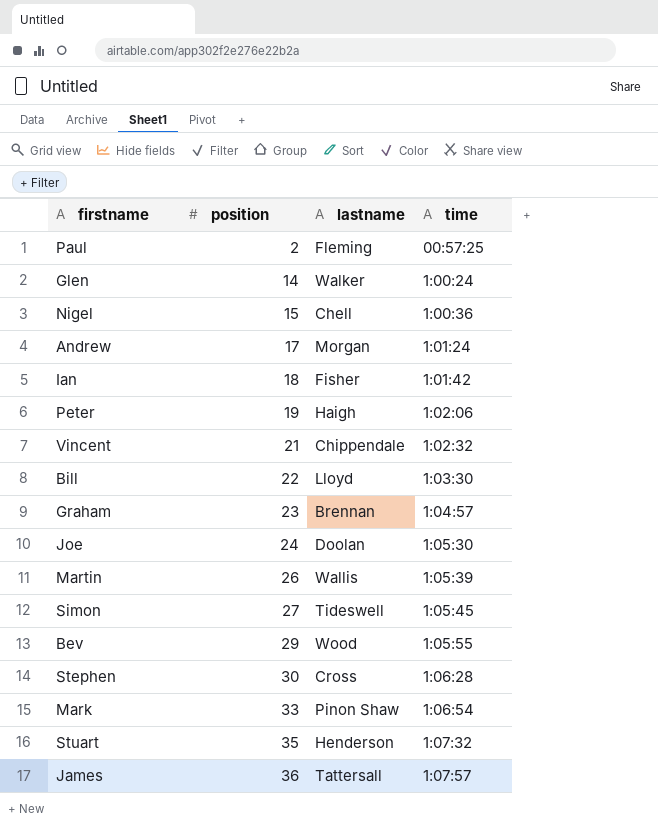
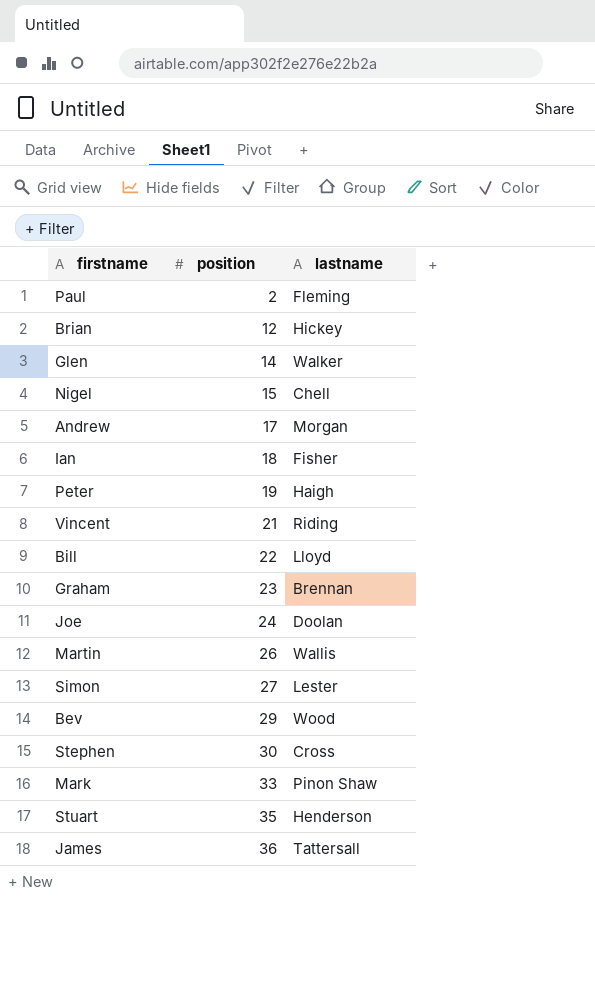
column time | position: 4 -> none
row Brian: none -> 12 | Hickey
Vincent | lastname: Chippendale -> Riding
Simon | lastname: Tideswell -> Lester

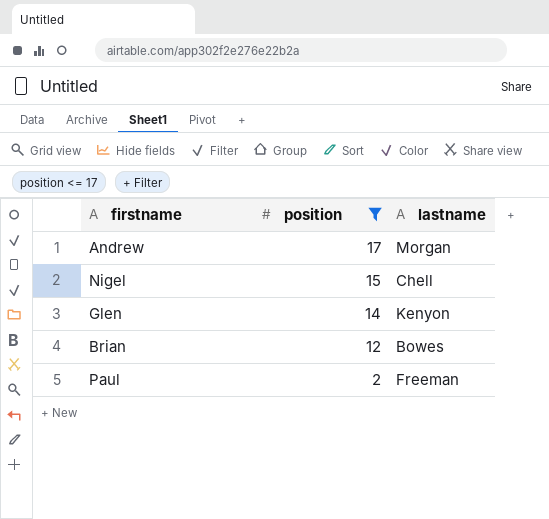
filter: none -> position <= 17
row order: position ascending -> position descending
Glen | lastname: Walker -> Kenyon
Brian | lastname: Hickey -> Bowes
Paul | lastname: Fleming -> Freeman

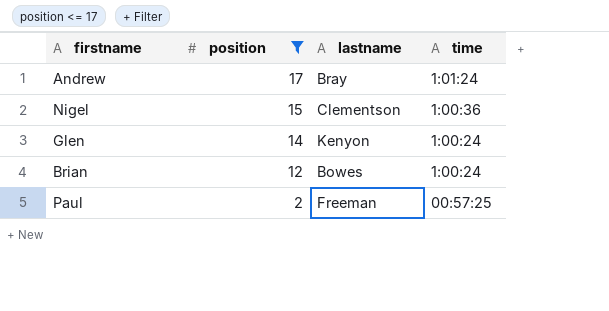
column time | position: none -> 4
Andrew | lastname: Morgan -> Bray
Nigel | lastname: Chell -> Clementson

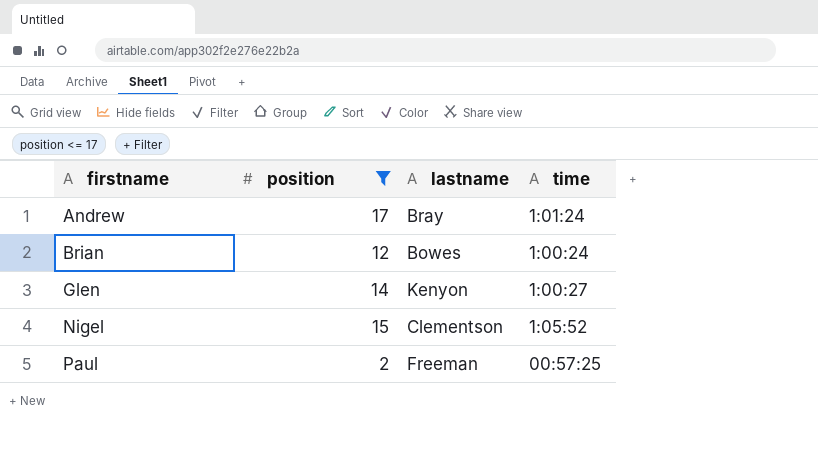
row order: position descending -> firstname ascending
Glen | time: 1:00:24 -> 1:00:27
Nigel | time: 1:00:36 -> 1:05:52

